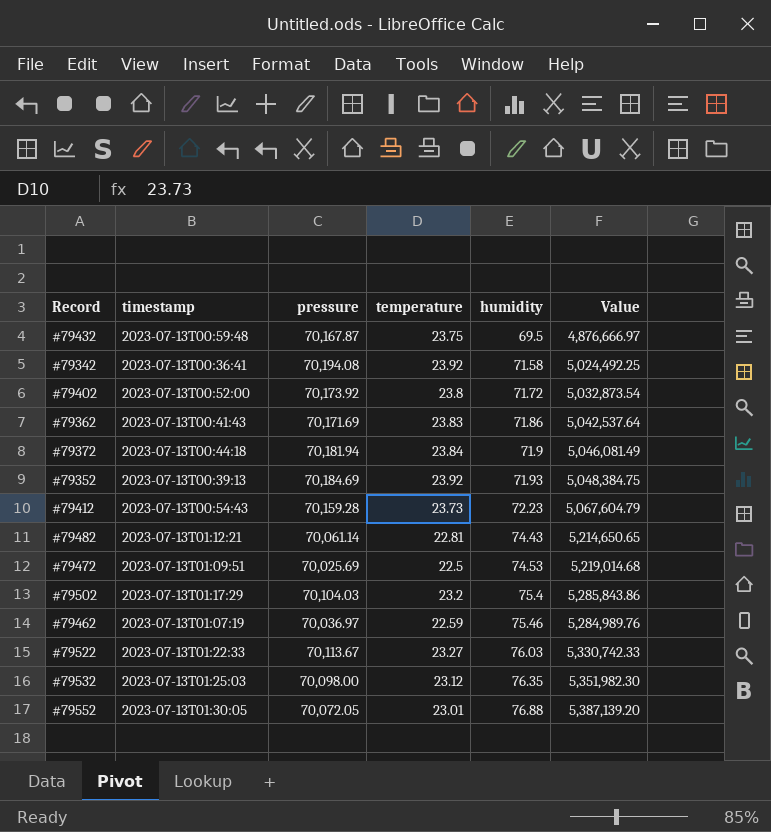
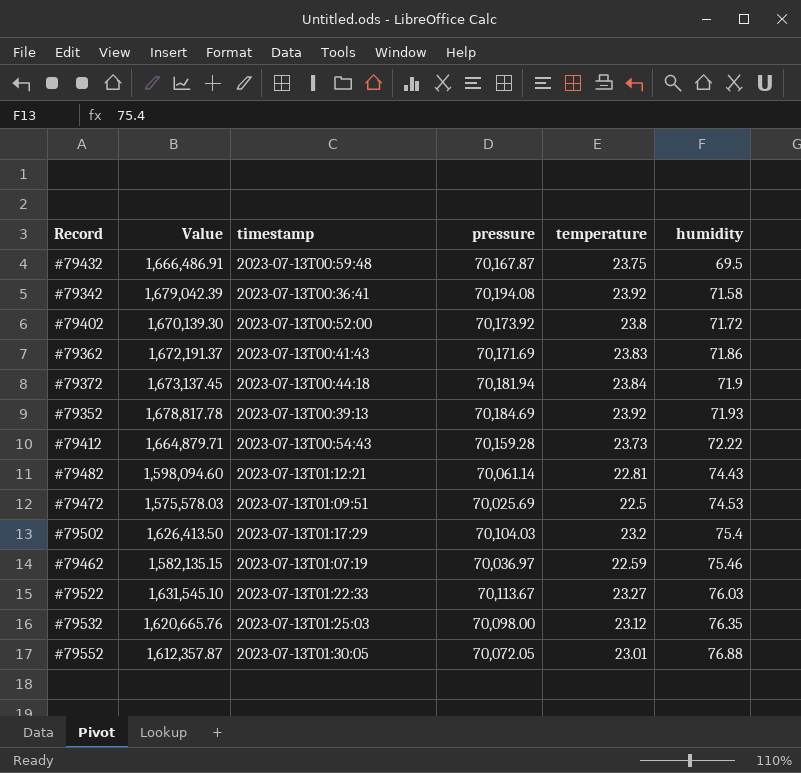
column Value | formula: [pressure] * [humidity] -> [pressure] * [temperature]
column Value | position: 6 -> 2
#79412 | humidity: 72.23 -> 72.22

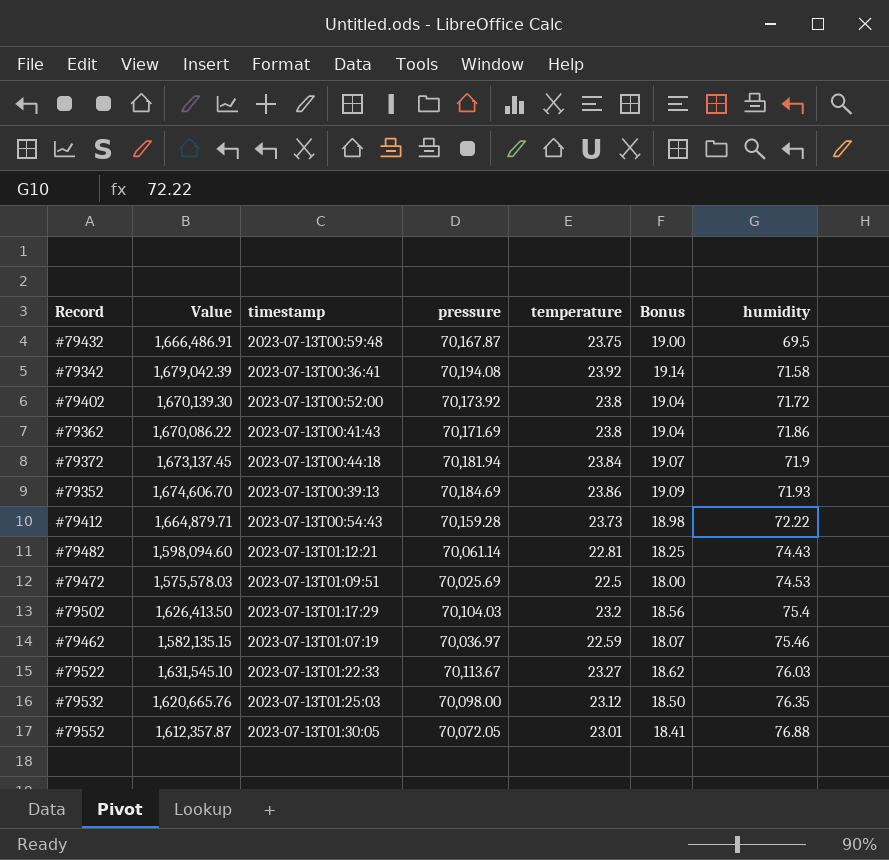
column Bonus | formula: none -> [temperature] * 0.8
#79362 | Value: 1,672,191.37 -> 1,670,086.22
#79362 | temperature: 23.83 -> 23.8
#79352 | Value: 1,678,817.78 -> 1,674,606.70
#79352 | temperature: 23.92 -> 23.86

